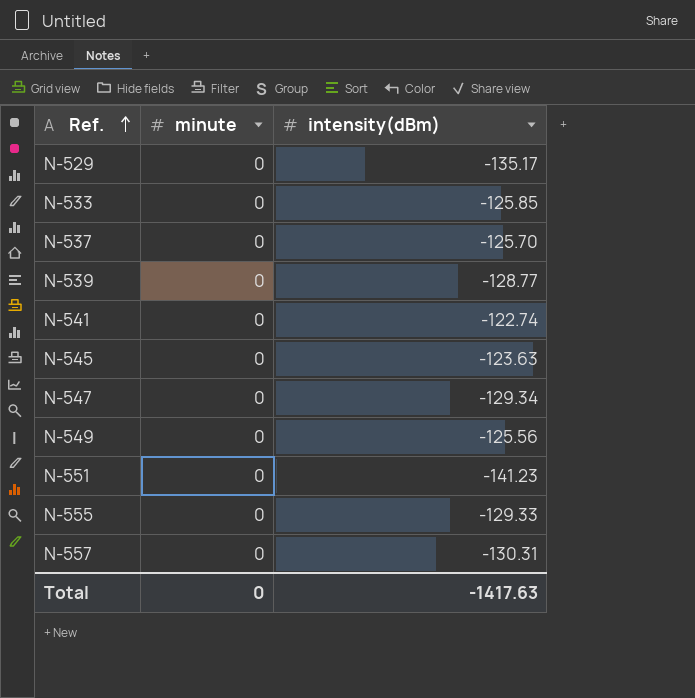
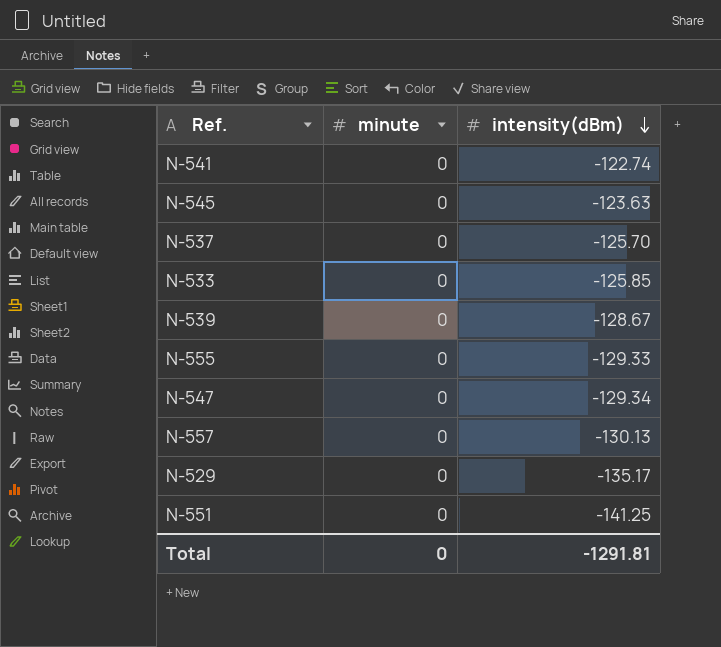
row order: Ref. ascending -> intensity(dBm) descending
row N-549: 0 | -125.56 -> none
N-539 | intensity(dBm): -128.77 -> -128.67
N-557 | intensity(dBm): -130.31 -> -130.13
N-551 | intensity(dBm): -141.23 -> -141.25
Total | intensity(dBm): -1417.63 -> -1291.81

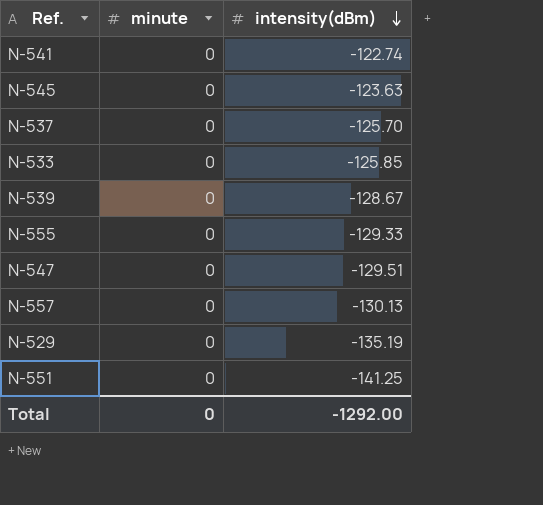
N-547 | intensity(dBm): -129.34 -> -129.51
N-529 | intensity(dBm): -135.17 -> -135.19
Total | intensity(dBm): -1291.81 -> -1292.00

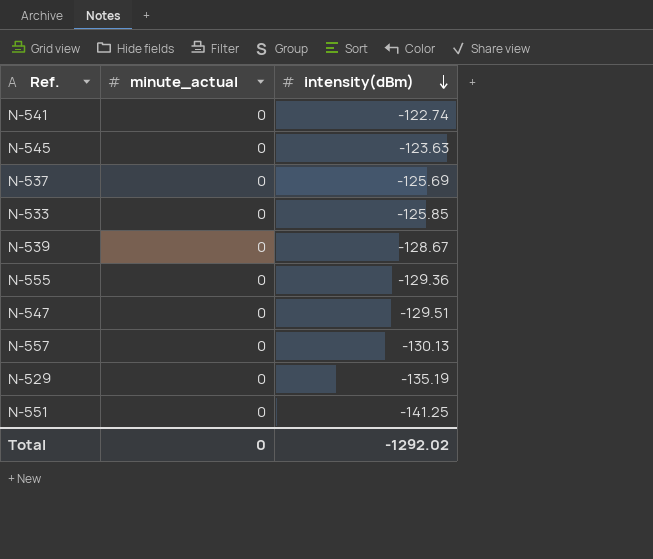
column name: minute -> minute_actual
N-537 | intensity(dBm): -125.70 -> -125.69
N-555 | intensity(dBm): -129.33 -> -129.36
Total | intensity(dBm): -1292.00 -> -1292.02

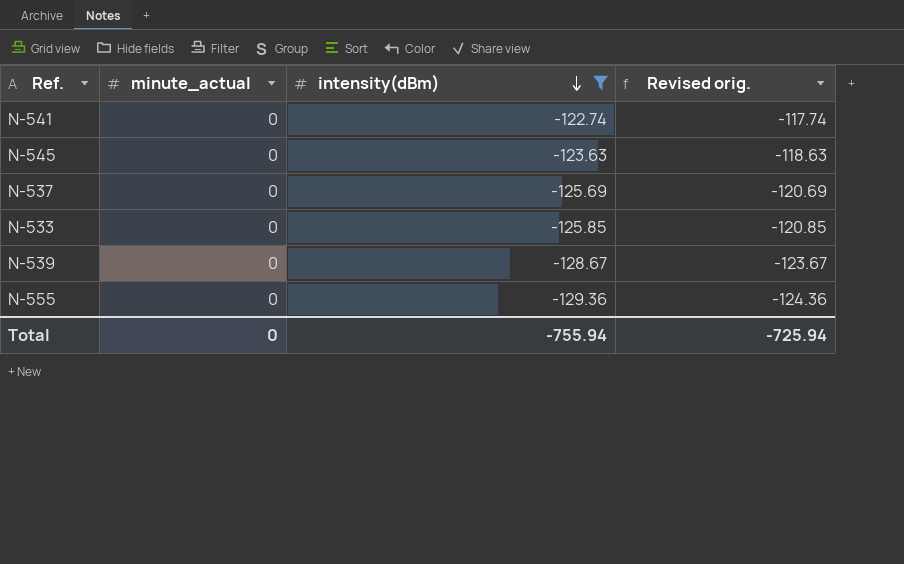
filter: none -> intensity(dBm) >= -129.36
column Revised orig. | formula: none -> [intensity(dBm)] + 5
Total | intensity(dBm): -1292.02 -> -755.94

